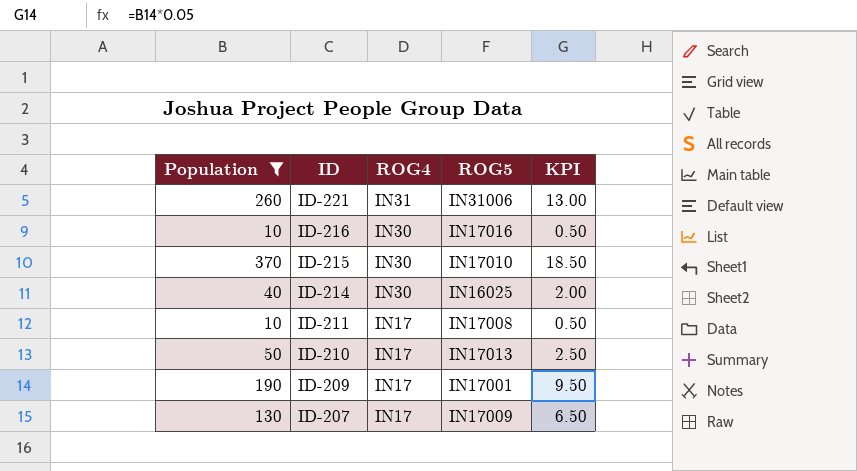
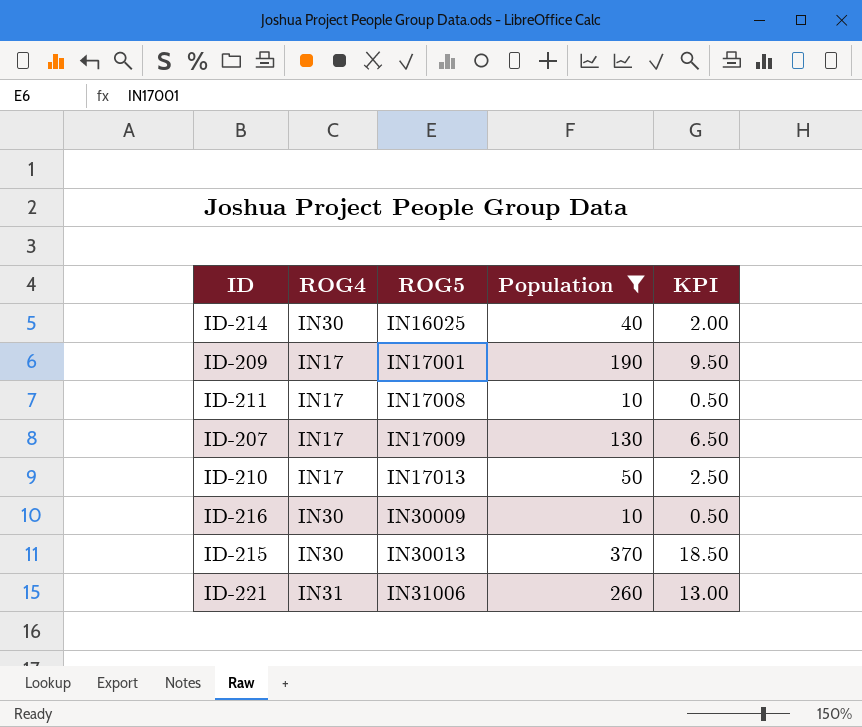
row order: ID descending -> ROG5 ascending
column Population | position: 1 -> 4
ID-216 | ROG5: IN17016 -> IN30009
ID-215 | ROG5: IN17010 -> IN30013

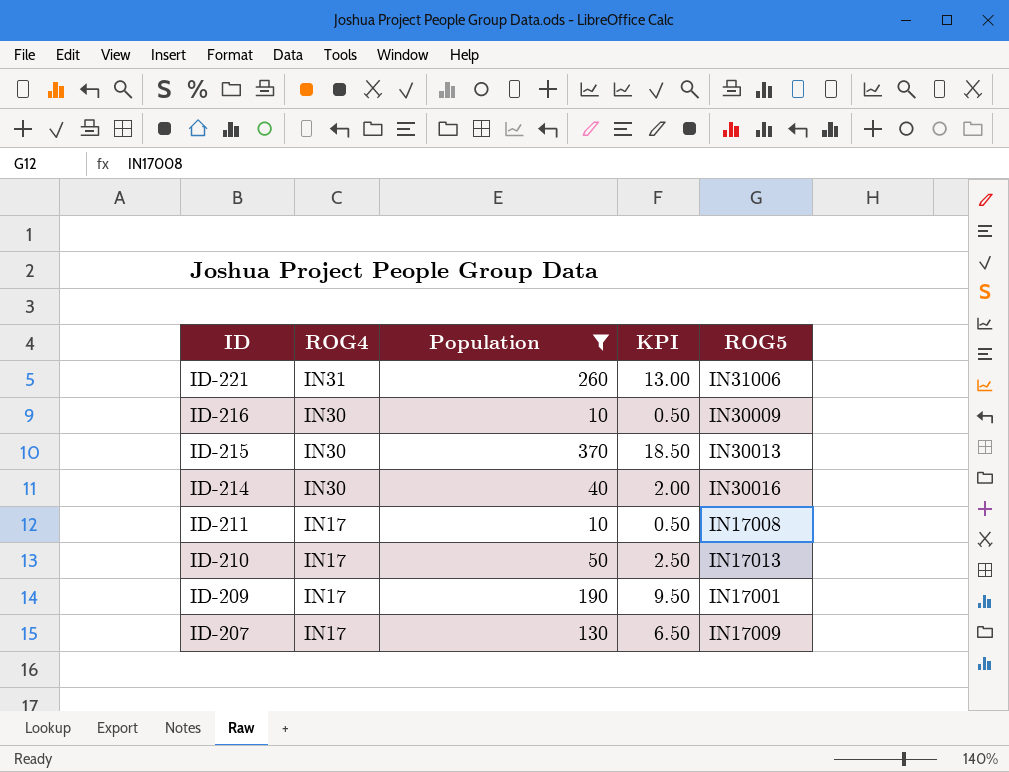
row order: ROG5 ascending -> ID descending
column ROG5 | position: 3 -> 5
ID-214 | ROG5: IN16025 -> IN30016

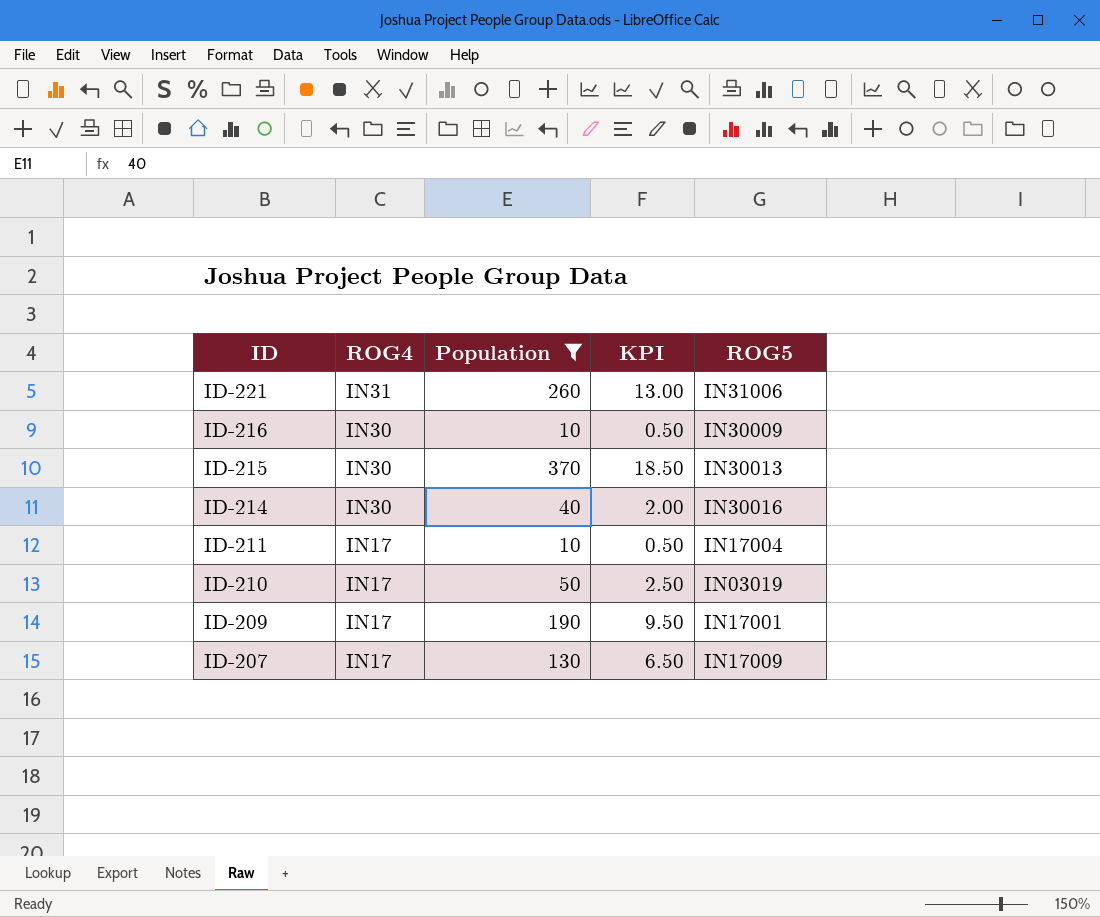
ID-211 | ROG5: IN17008 -> IN17004
ID-210 | ROG5: IN17013 -> IN03019

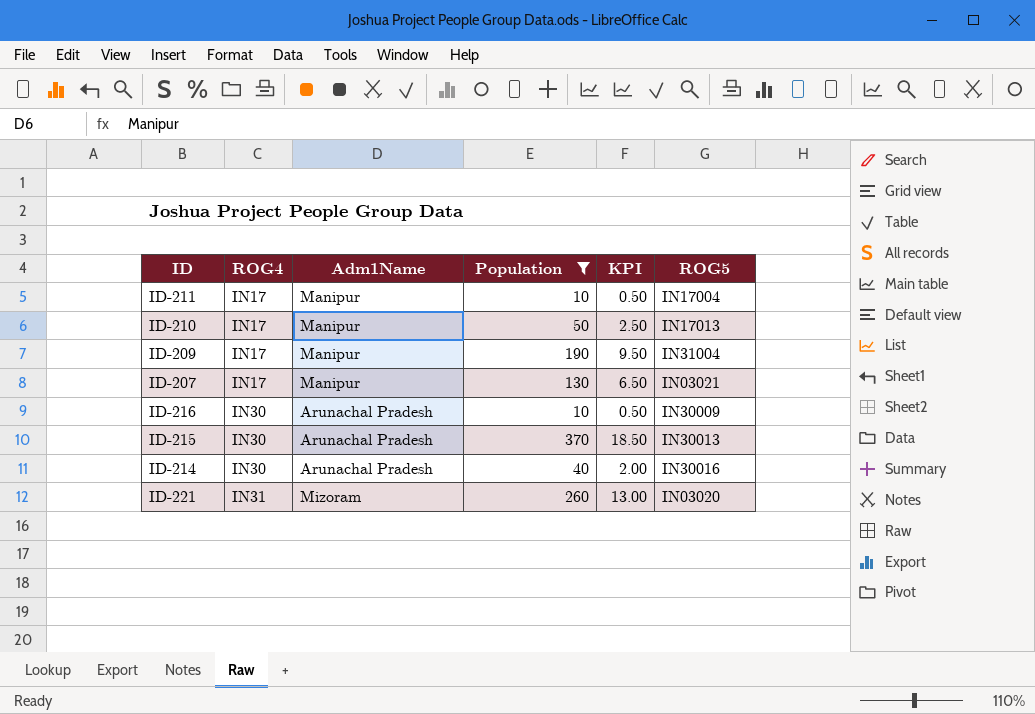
row order: ID descending -> ROG4 ascending
column Adm1Name | position: none -> 3
ID-210 | ROG5: IN03019 -> IN17013
ID-209 | ROG5: IN17001 -> IN31004
ID-207 | ROG5: IN17009 -> IN03021
ID-221 | ROG5: IN31006 -> IN03020

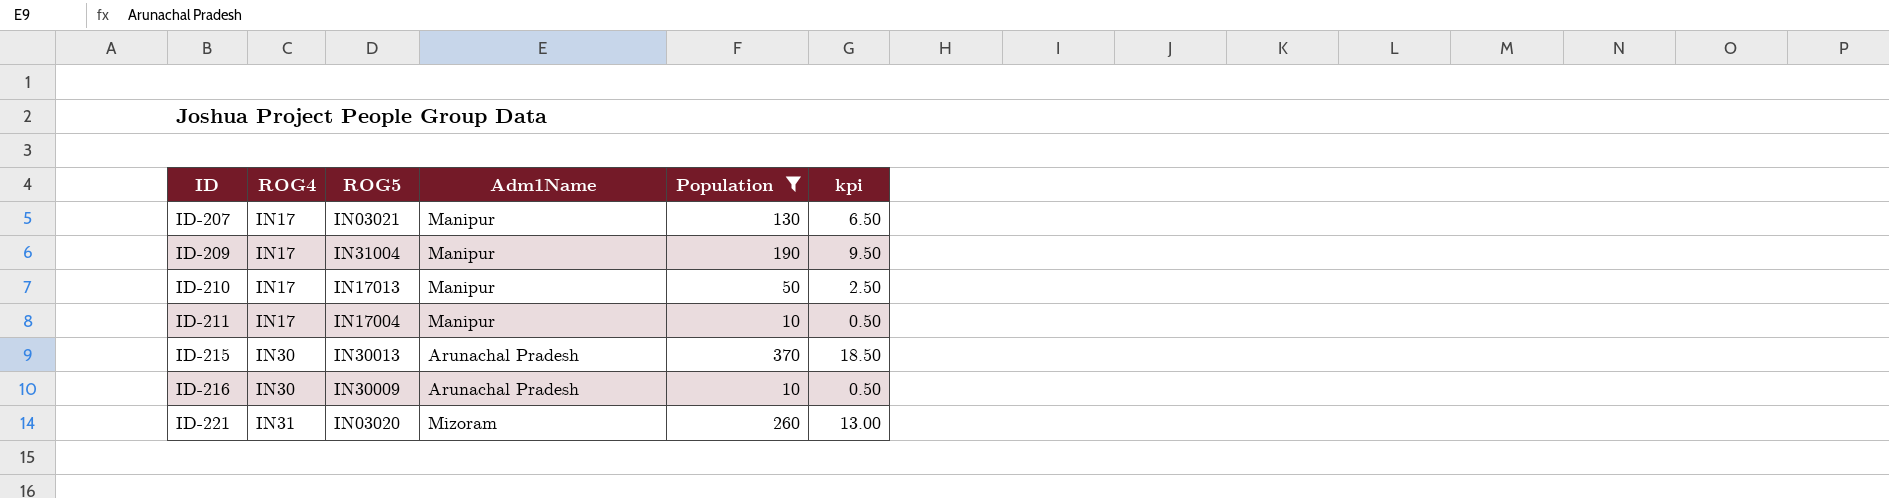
row order: ROG4 ascending -> ID ascending
column ROG5 | position: 6 -> 3
column name: KPI -> kpi
row ID-214: IN30 | Arunachal Pradesh | 40 | 2.00 | IN30016 -> none

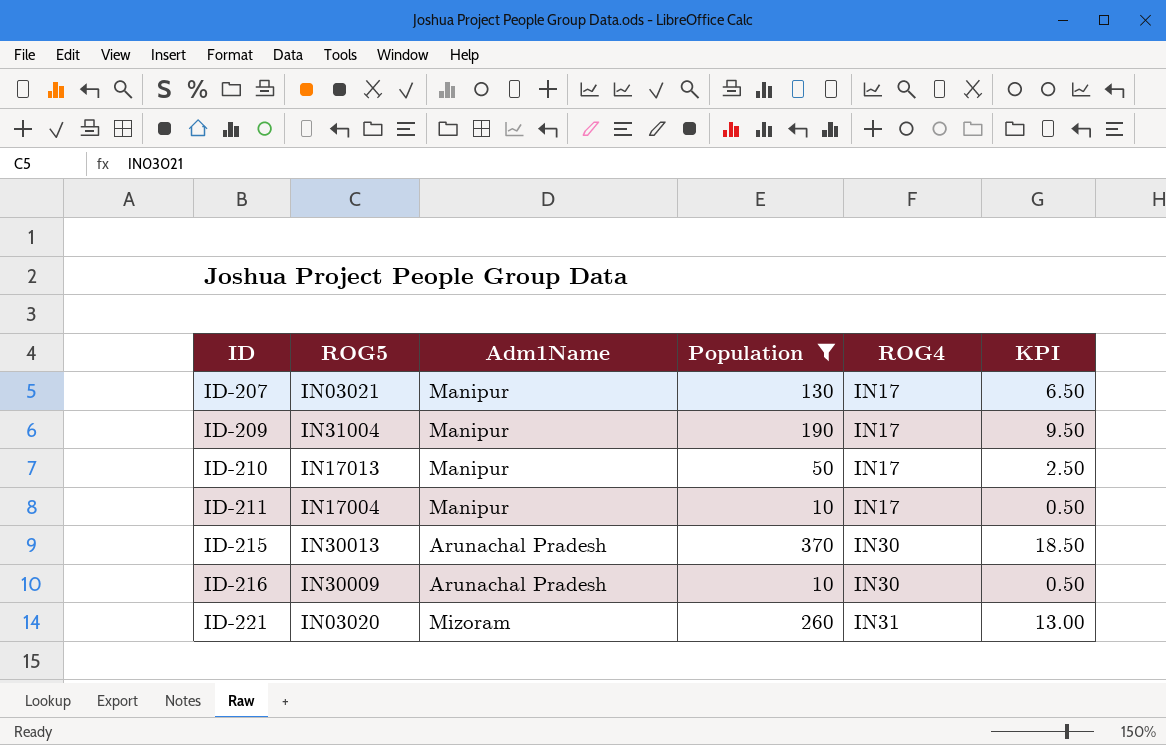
column ROG4 | position: 2 -> 5
column name: kpi -> KPI

